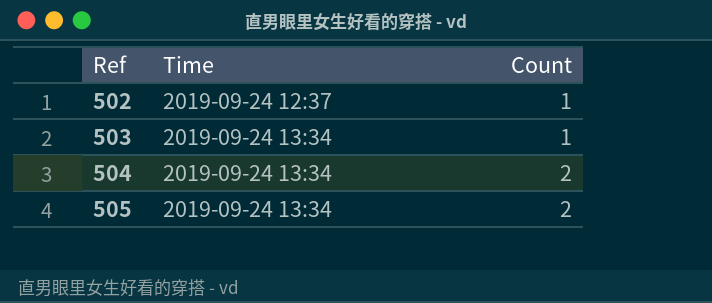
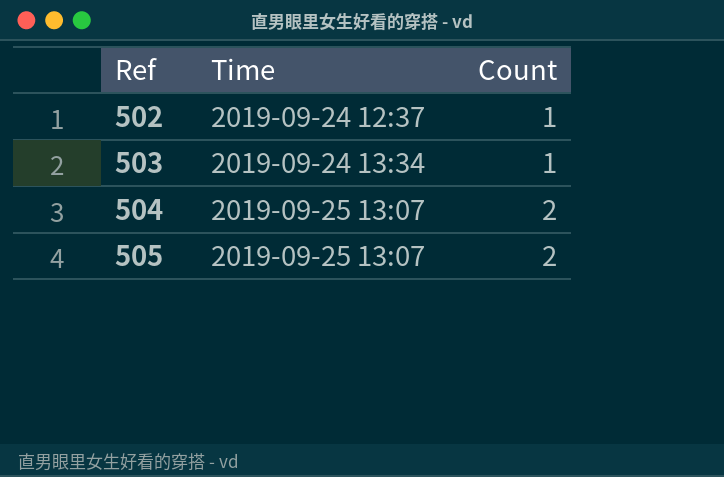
504 | Time: 2019-09-24 13:34 -> 2019-09-25 13:07
505 | Time: 2019-09-24 13:34 -> 2019-09-25 13:07

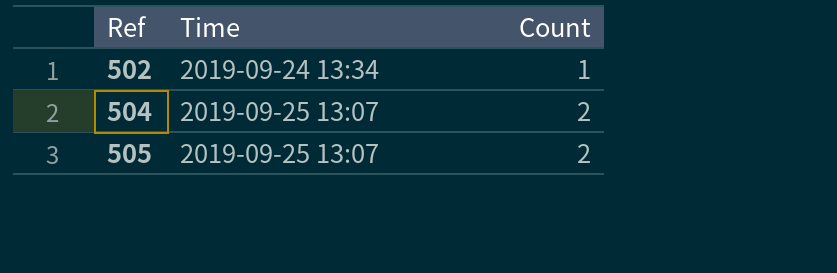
row 503: 2019-09-24 13:34 | 1 -> none
502 | Time: 2019-09-24 12:37 -> 2019-09-24 13:34

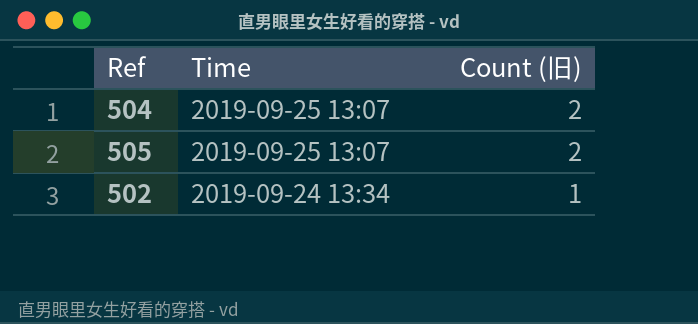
row order: Ref ascending -> Time descending
column name: Count -> Count (旧)

